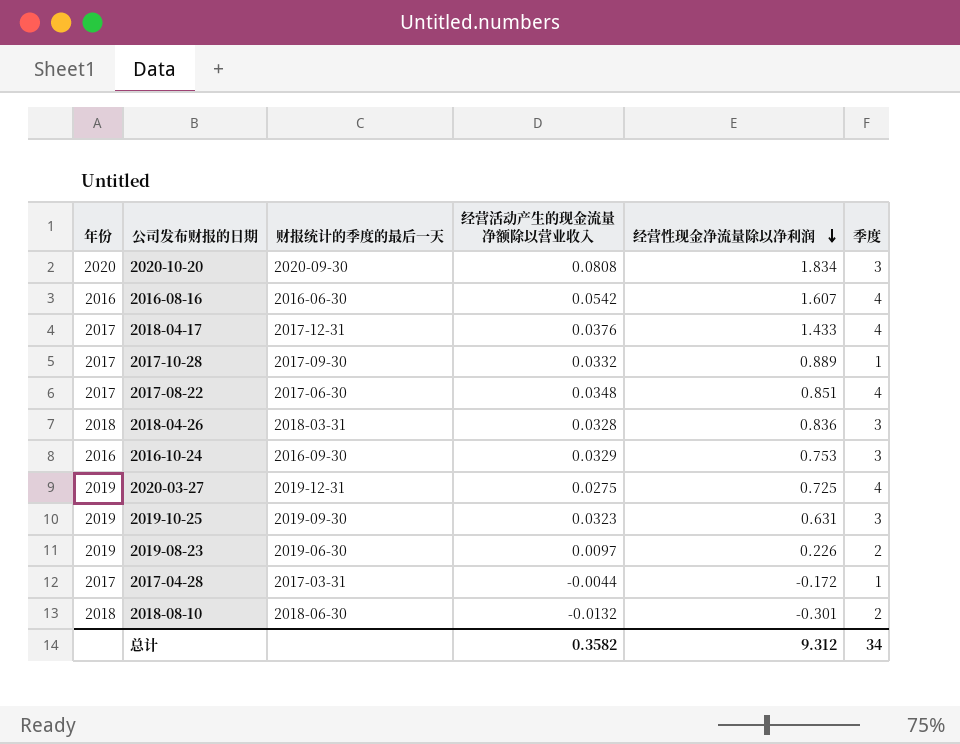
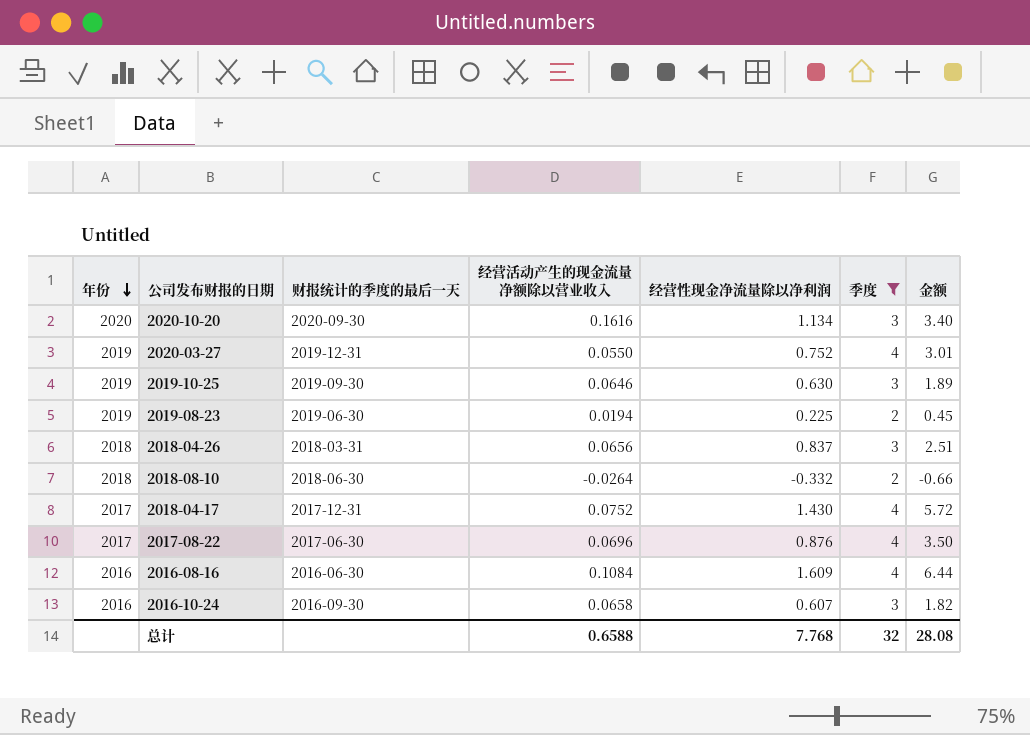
filter: none -> 季度 != 1
row order: 经营性现金净流量除以净利润 descending -> 年份 descending
column 金额 | formula: none -> [经营性现金净流量除以净利润] * [季度]
2020-10-20 | 经营活动产生的现金流量净额除以营业收入: 0.0808 -> 0.1616
2020-10-20 | 经营性现金净流量除以净利润: 1.834 -> 1.134
2020-03-27 | 经营活动产生的现金流量净额除以营业收入: 0.0275 -> 0.0550
2020-03-27 | 经营性现金净流量除以净利润: 0.725 -> 0.752
2019-10-25 | 经营活动产生的现金流量净额除以营业收入: 0.0323 -> 0.0646
2019-10-25 | 经营性现金净流量除以净利润: 0.631 -> 0.630
2019-08-23 | 经营活动产生的现金流量净额除以营业收入: 0.0097 -> 0.0194
2019-08-23 | 经营性现金净流量除以净利润: 0.226 -> 0.225
2018-04-26 | 经营活动产生的现金流量净额除以营业收入: 0.0328 -> 0.0656
2018-04-26 | 经营性现金净流量除以净利润: 0.836 -> 0.837
2018-08-10 | 经营活动产生的现金流量净额除以营业收入: -0.0132 -> -0.0264
2018-08-10 | 经营性现金净流量除以净利润: -0.301 -> -0.332
2018-04-17 | 经营活动产生的现金流量净额除以营业收入: 0.0376 -> 0.0752
2018-04-17 | 经营性现金净流量除以净利润: 1.433 -> 1.430
2017-08-22 | 经营活动产生的现金流量净额除以营业收入: 0.0348 -> 0.0696
2017-08-22 | 经营性现金净流量除以净利润: 0.851 -> 0.876
2016-08-16 | 经营活动产生的现金流量净额除以营业收入: 0.0542 -> 0.1084
2016-08-16 | 经营性现金净流量除以净利润: 1.607 -> 1.609
2016-10-24 | 经营活动产生的现金流量净额除以营业收入: 0.0329 -> 0.0658
2016-10-24 | 经营性现金净流量除以净利润: 0.753 -> 0.607
总计 | 经营活动产生的现金流量净额除以营业收入: 0.3582 -> 0.6588
总计 | 经营性现金净流量除以净利润: 9.312 -> 7.768
总计 | 季度: 34 -> 32

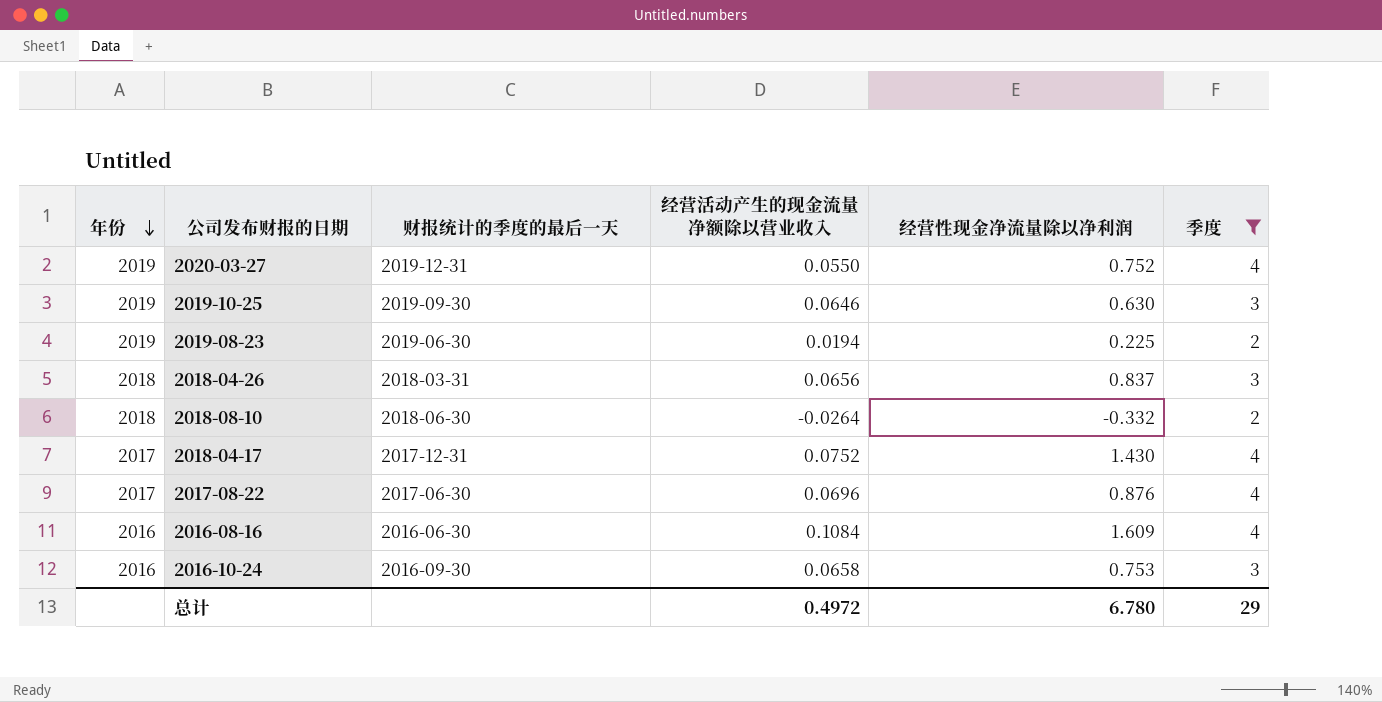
column 金额 | formula: [经营性现金净流量除以净利润] * [季度] -> none
row 2020-10-20: 2020 | 2020-09-30 | 0.1616 | 1.134 | 3 | 3.40 -> none
2016-10-24 | 经营性现金净流量除以净利润: 0.607 -> 0.753
总计 | 经营活动产生的现金流量净额除以营业收入: 0.6588 -> 0.4972
总计 | 经营性现金净流量除以净利润: 7.768 -> 6.780
总计 | 季度: 32 -> 29

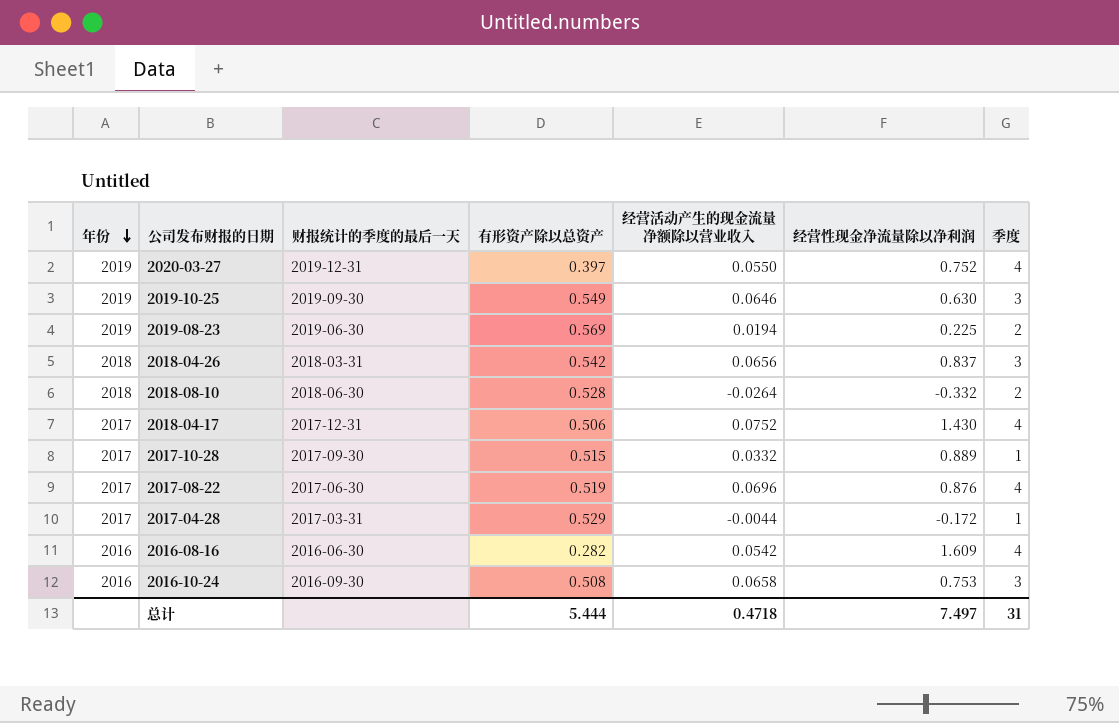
filter: 季度 != 1 -> none
column 有形资产除以总资产 | position: none -> 4
2016-08-16 | 经营活动产生的现金流量净额除以营业收入: 0.1084 -> 0.0542
总计 | 经营活动产生的现金流量净额除以营业收入: 0.4972 -> 0.4718
总计 | 经营性现金净流量除以净利润: 6.780 -> 7.497
总计 | 季度: 29 -> 31

